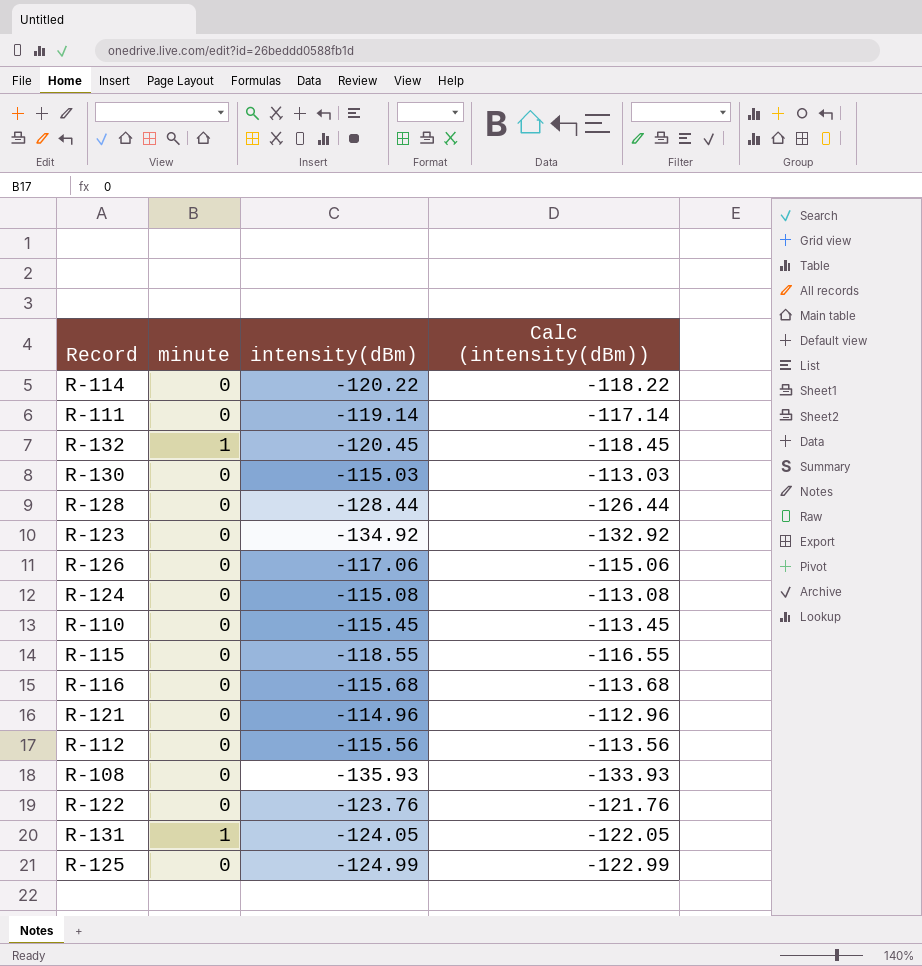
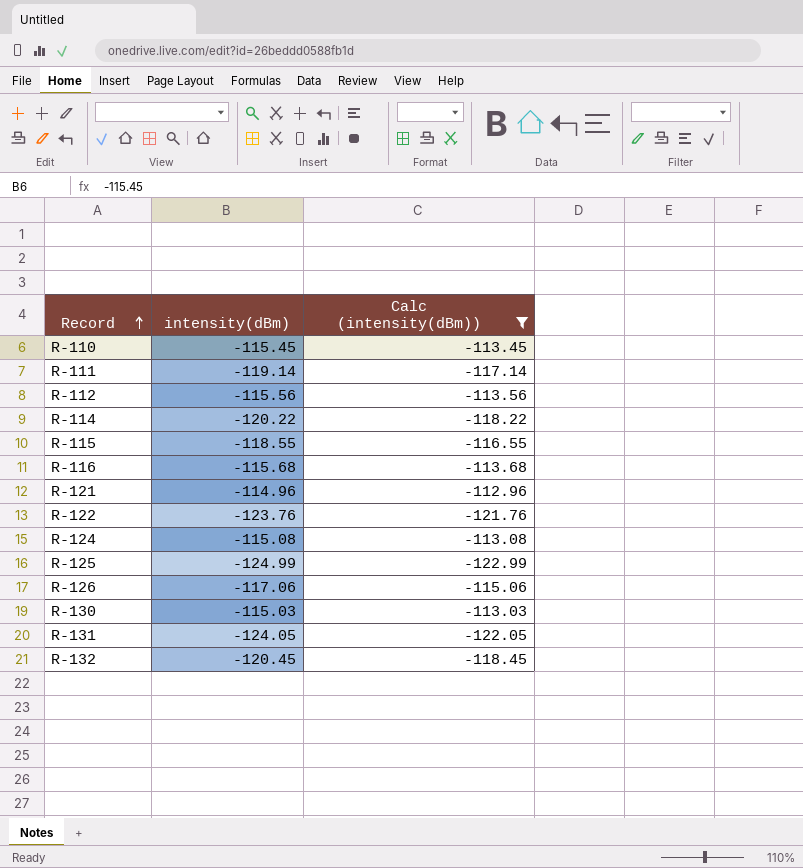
filter: none -> Calc (intensity(dBm)) >= -122.99
row order: none -> Record ascending
column minute | position: 2 -> none

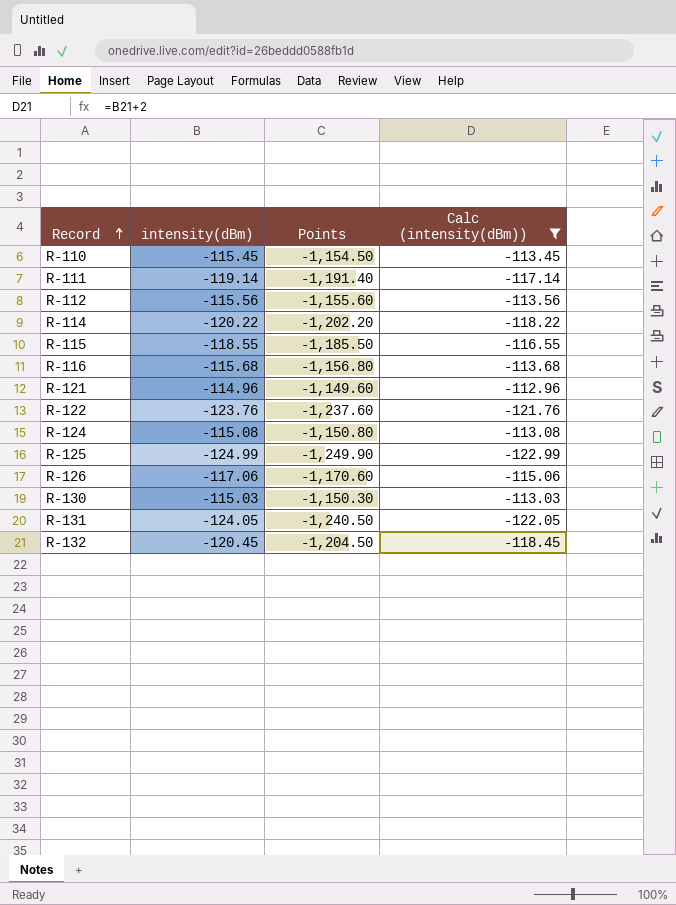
column Points | formula: none -> [intensity(dBm)] * 10

